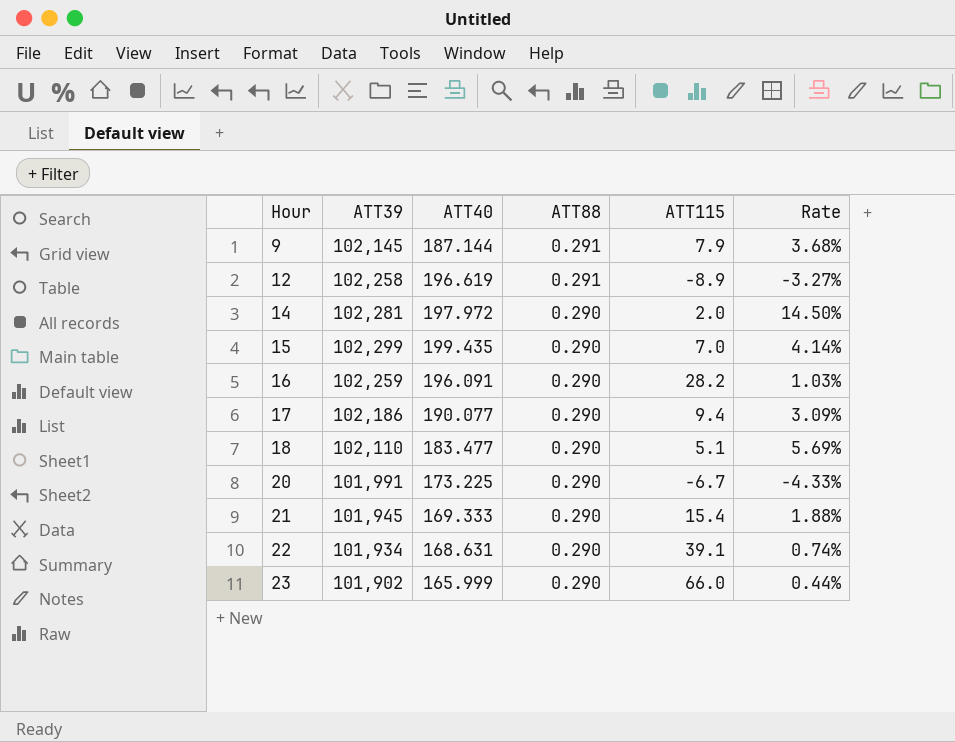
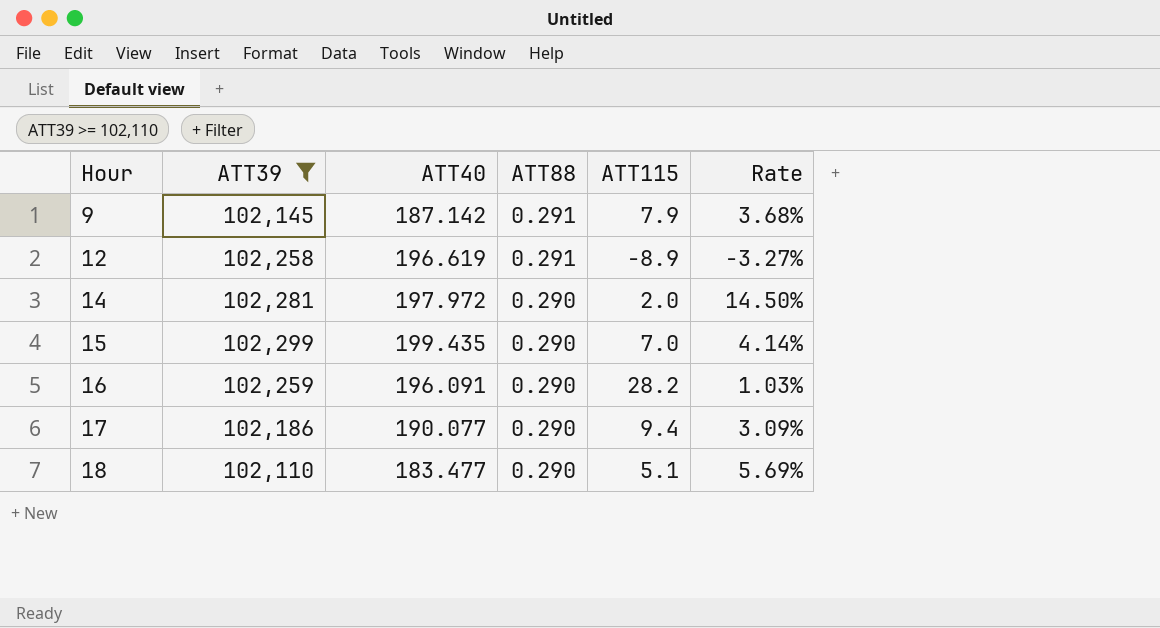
filter: none -> ATT39 >= 102,110
9 | ATT40: 187.144 -> 187.142

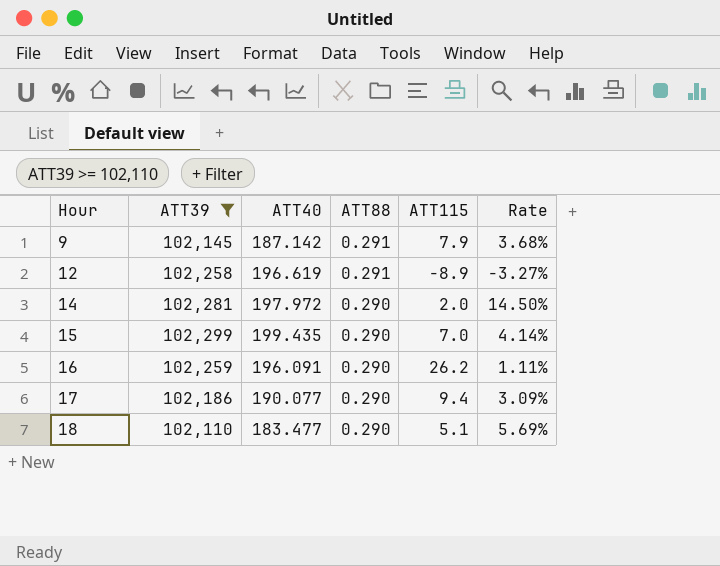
16 | ATT115: 28.2 -> 26.2
16 | Rate: 1.03% -> 1.11%

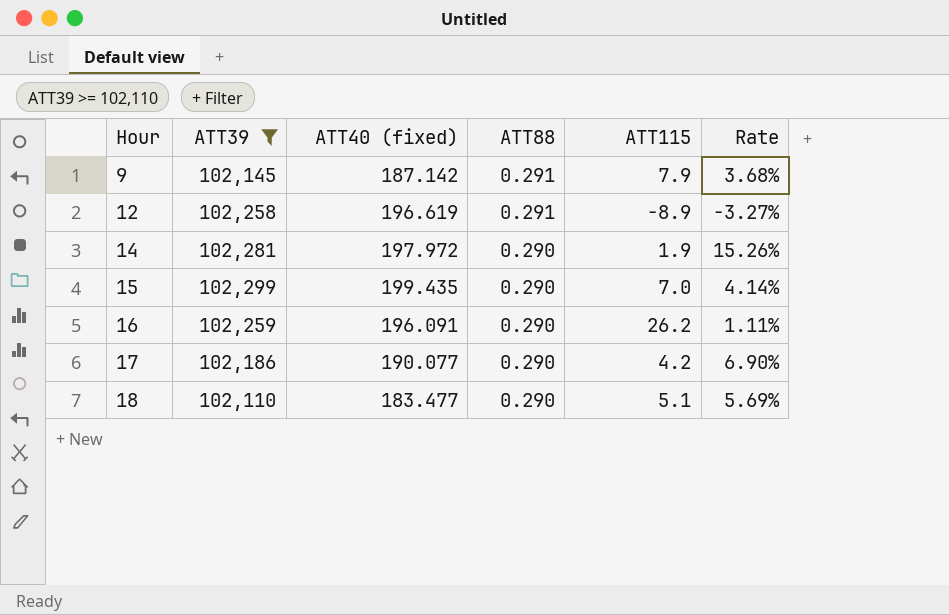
column name: ATT40 -> ATT40 (fixed)
14 | ATT115: 2.0 -> 1.9
14 | Rate: 14.50% -> 15.26%
17 | ATT115: 9.4 -> 4.2
17 | Rate: 3.09% -> 6.90%

